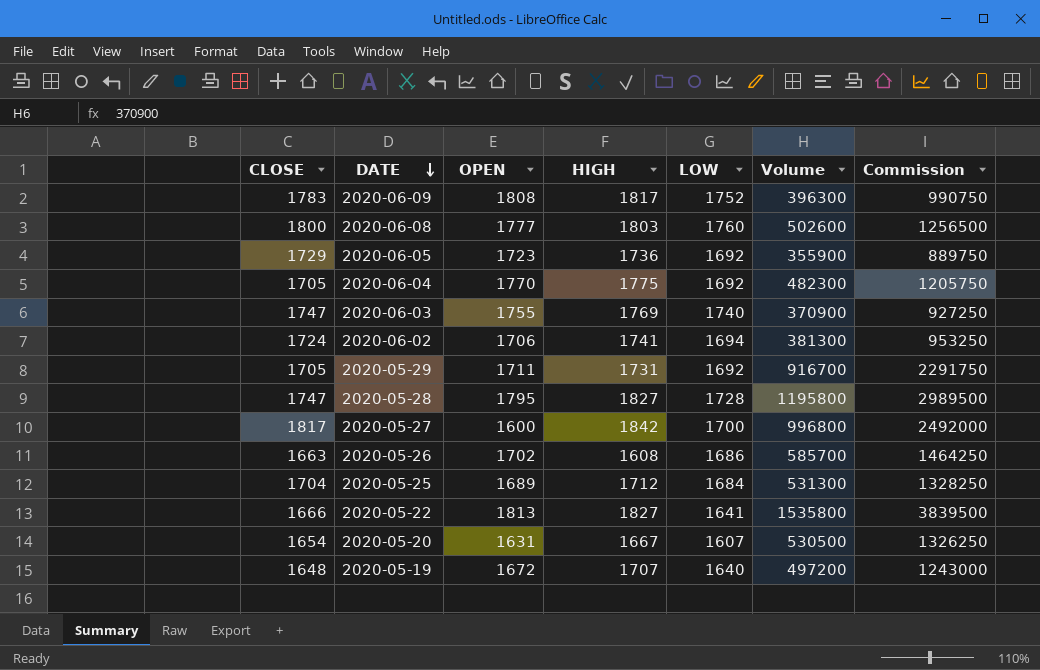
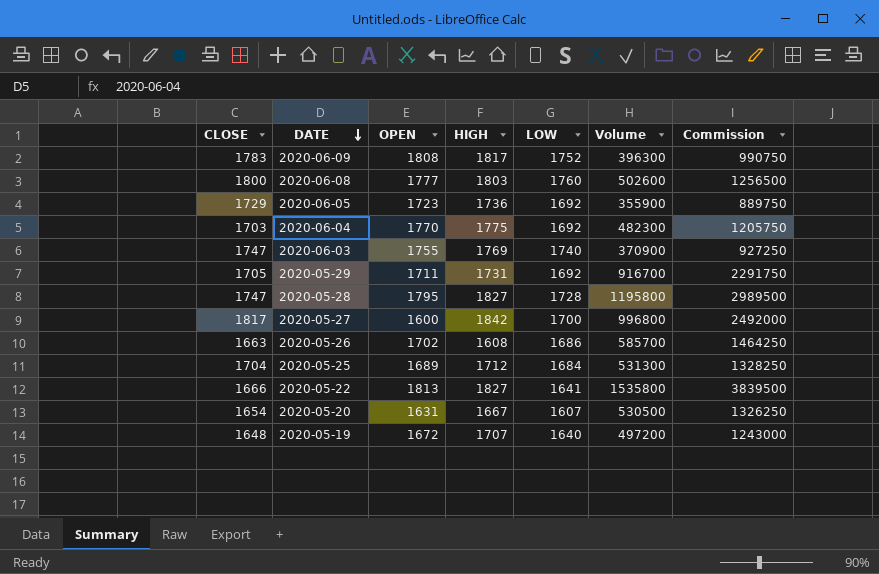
row 2020-06-02: 1724 | 1706 | 1741 | 1694 | 381300 | 953250 -> none
2020-06-04 | CLOSE: 1705 -> 1703

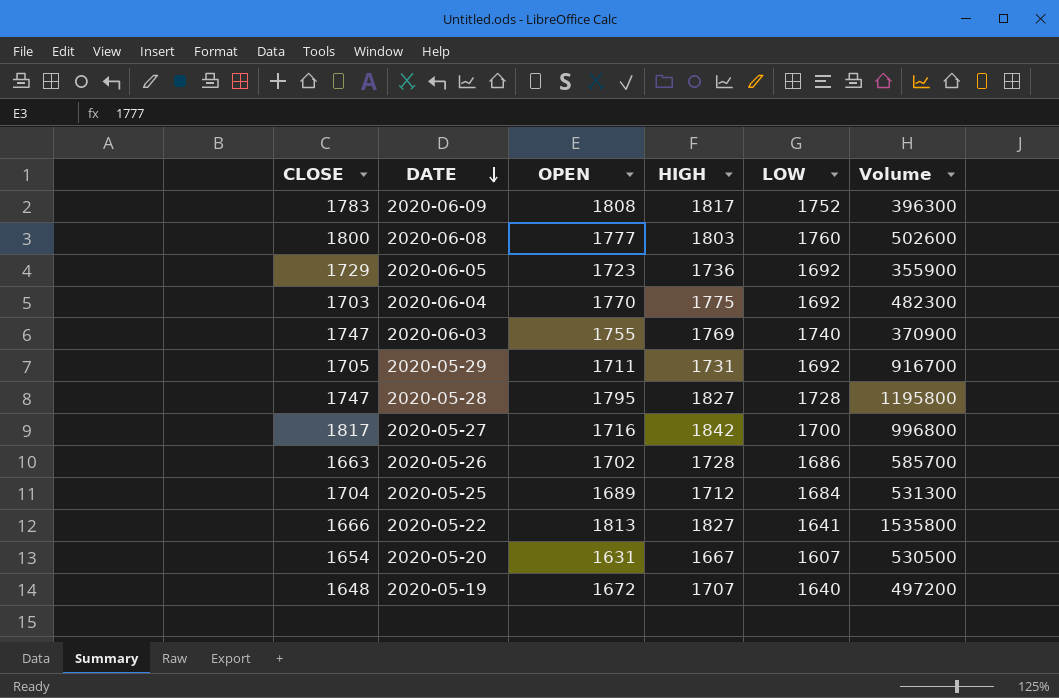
column Commission | formula: [Volume] * 2.5 -> none
2020-05-27 | OPEN: 1600 -> 1716
2020-05-26 | HIGH: 1608 -> 1728

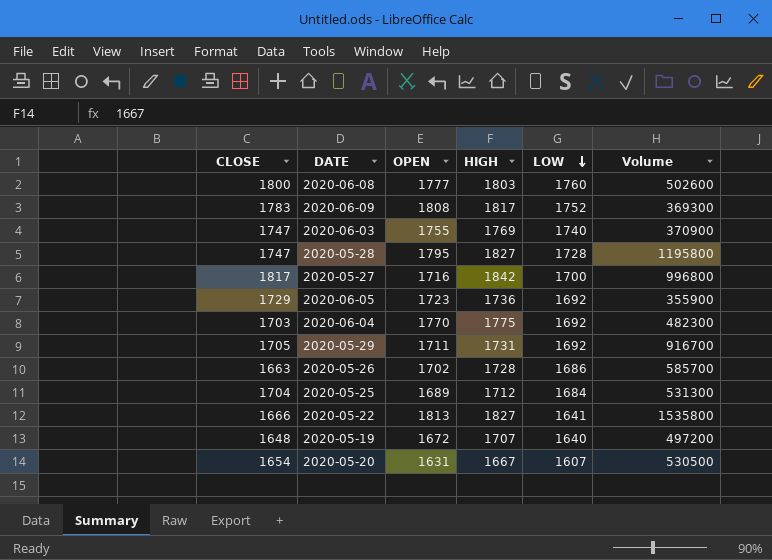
row order: DATE descending -> LOW descending
2020-06-09 | Volume: 396300 -> 369300

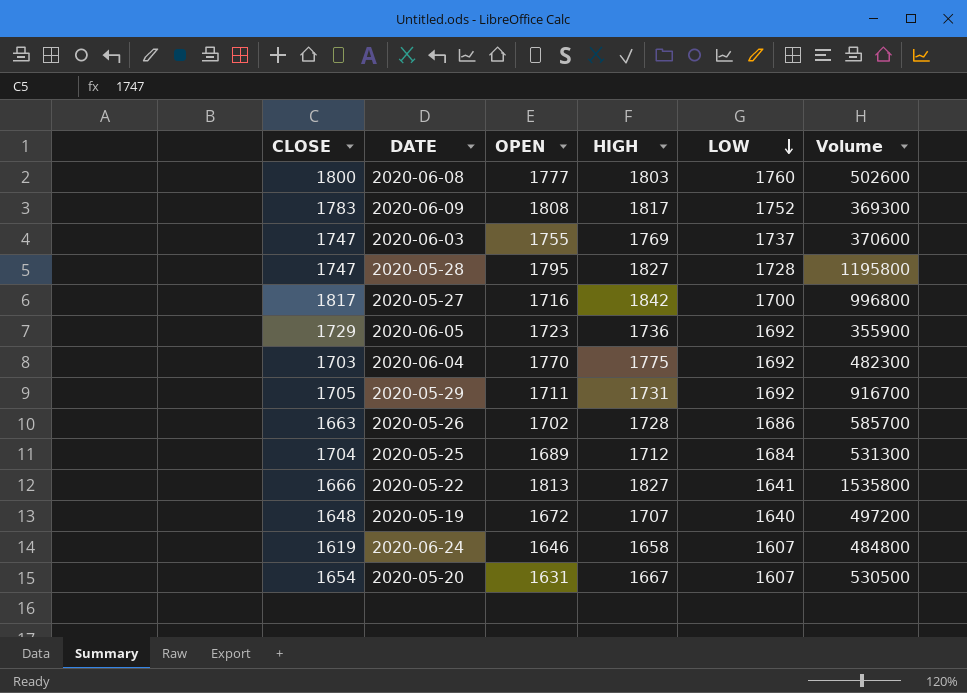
2020-06-03 | LOW: 1740 -> 1737
2020-06-03 | Volume: 370900 -> 370600
row 2020-06-24: none -> 1619 | 1646 | 1658 | 1607 | 484800

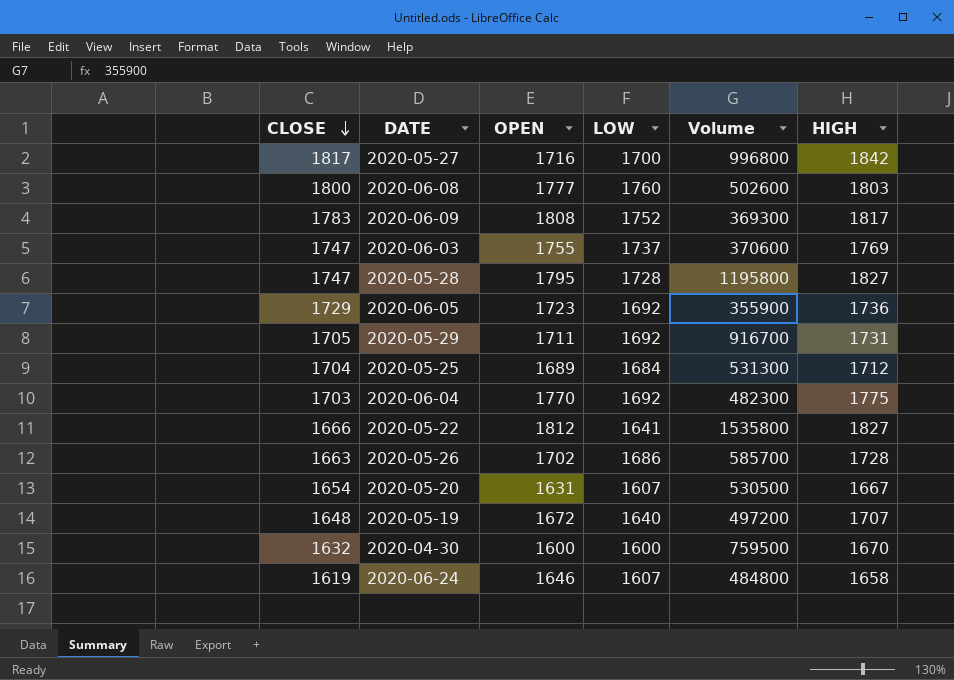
row order: LOW descending -> CLOSE descending
column HIGH | position: 4 -> 6
2020-05-22 | OPEN: 1813 -> 1812
row 2020-04-30: none -> 1632 | 1600 | 1600 | 759500 | 1670

